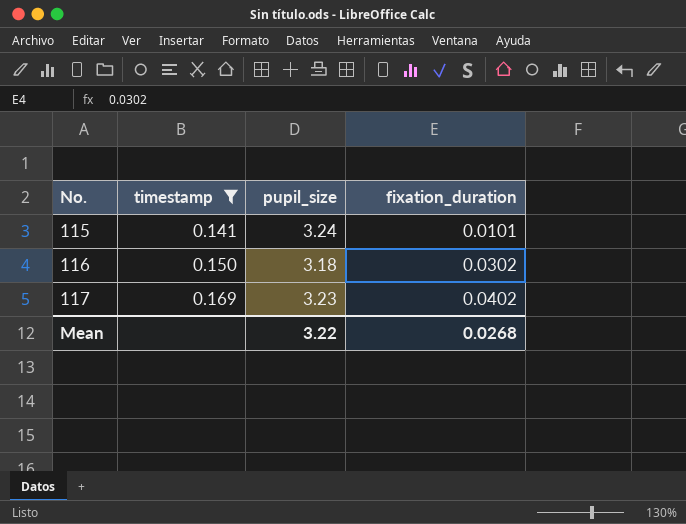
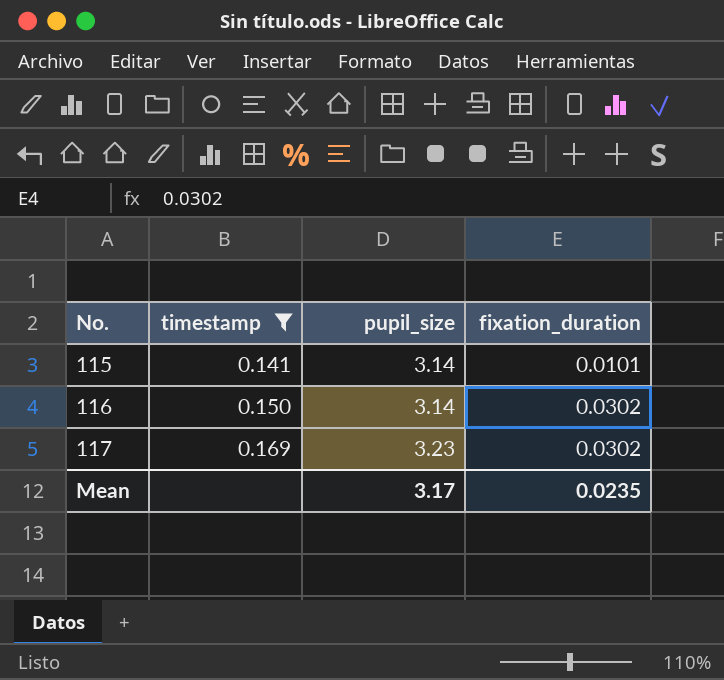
115 | pupil_size: 3.24 -> 3.14
116 | pupil_size: 3.18 -> 3.14
117 | fixation_duration: 0.0402 -> 0.0302
Mean | pupil_size: 3.22 -> 3.17
Mean | fixation_duration: 0.0268 -> 0.0235

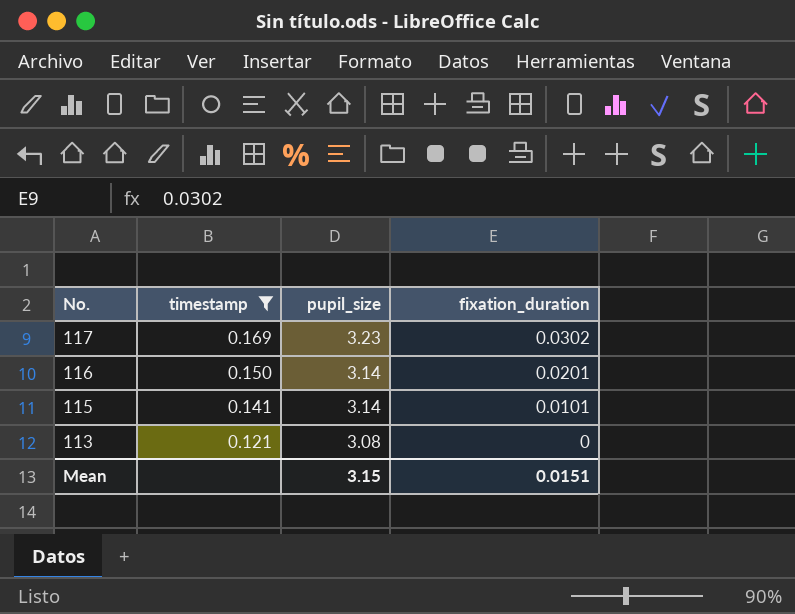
row order: No. ascending -> No. descending
116 | fixation_duration: 0.0302 -> 0.0201
row 113: none -> 0.121 | 3.08 | 0
Mean | pupil_size: 3.17 -> 3.15
Mean | fixation_duration: 0.0235 -> 0.0151

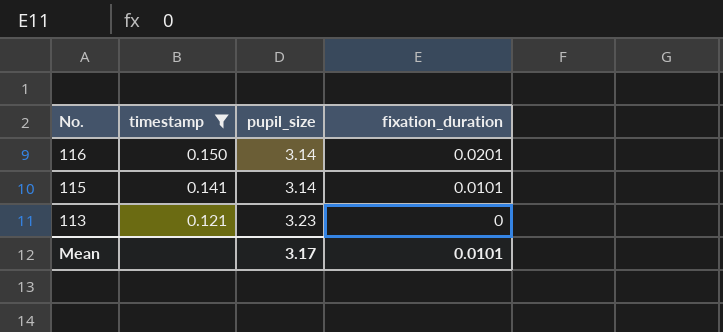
row 117: 0.169 | 3.23 | 0.0302 -> none
113 | pupil_size: 3.08 -> 3.23
Mean | pupil_size: 3.15 -> 3.17
Mean | fixation_duration: 0.0151 -> 0.0101

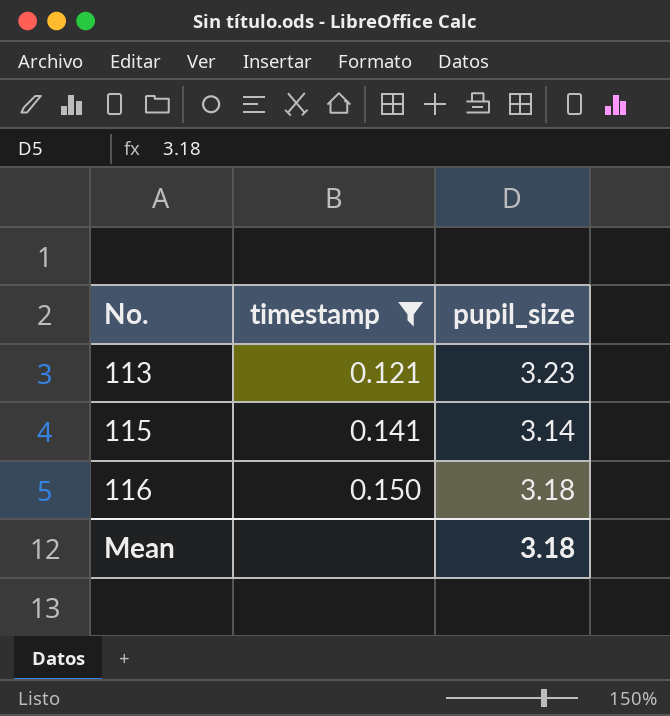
row order: No. descending -> No. ascending
column fixation_duration | position: 4 -> none
116 | pupil_size: 3.14 -> 3.18
Mean | pupil_size: 3.17 -> 3.18

